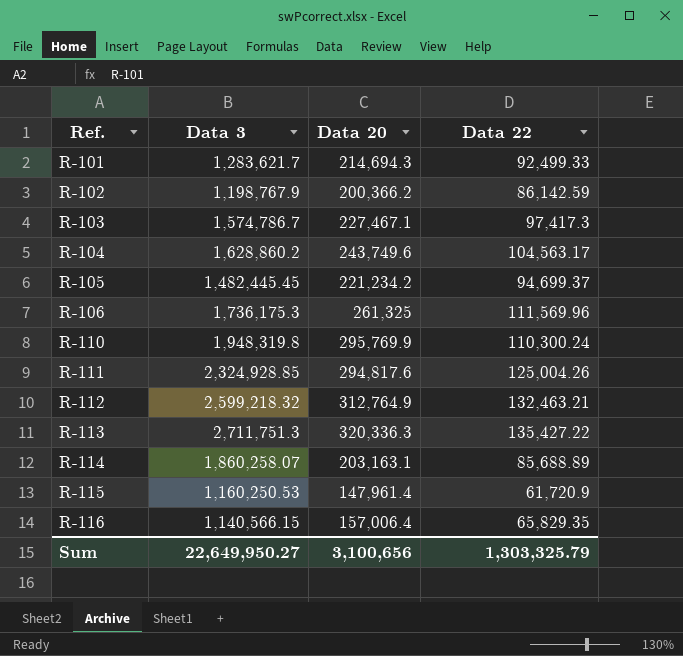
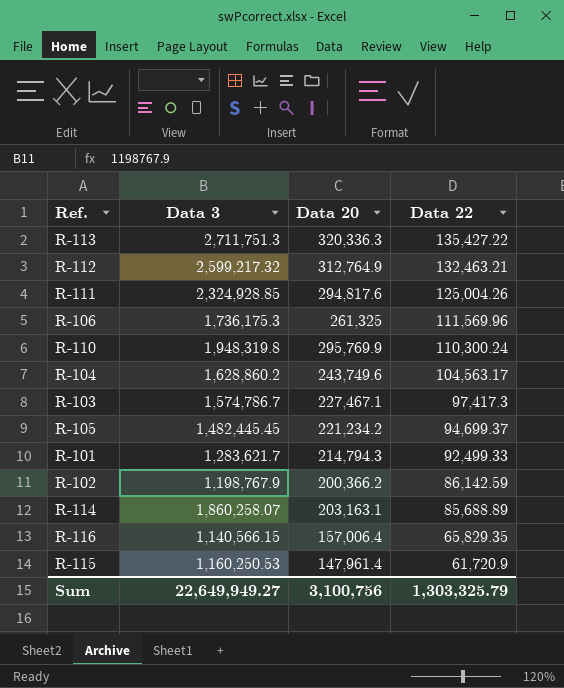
row order: Ref. ascending -> Data 22 descending
R-112 | Data 3: 2,599,218.32 -> 2,599,217.32
R-101 | Data 20: 214,694.3 -> 214,794.3
Sum | Data 3: 22,649,950.27 -> 22,649,949.27
Sum | Data 20: 3,100,656 -> 3,100,756

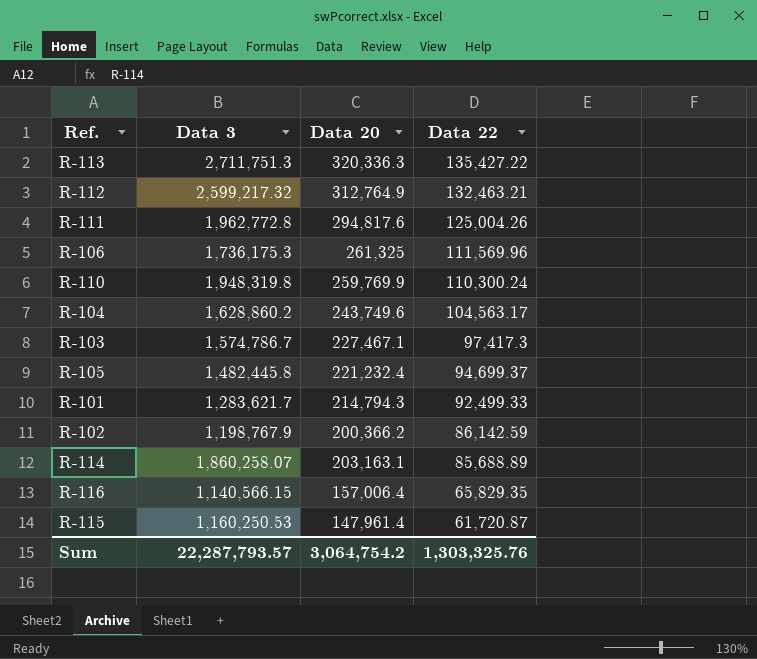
R-111 | Data 3: 2,324,928.85 -> 1,962,772.8
R-110 | Data 20: 295,769.9 -> 259,769.9
R-105 | Data 3: 1,482,445.45 -> 1,482,445.8
R-105 | Data 20: 221,234.2 -> 221,232.4
R-115 | Data 22: 61,720.9 -> 61,720.87
Sum | Data 3: 22,649,949.27 -> 22,287,793.57
Sum | Data 20: 3,100,756 -> 3,064,754.2
Sum | Data 22: 1,303,325.79 -> 1,303,325.76

